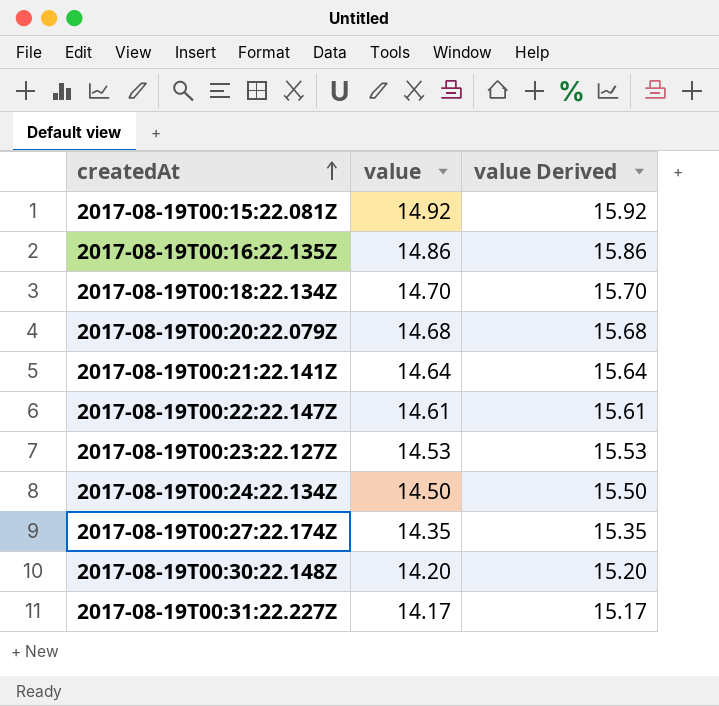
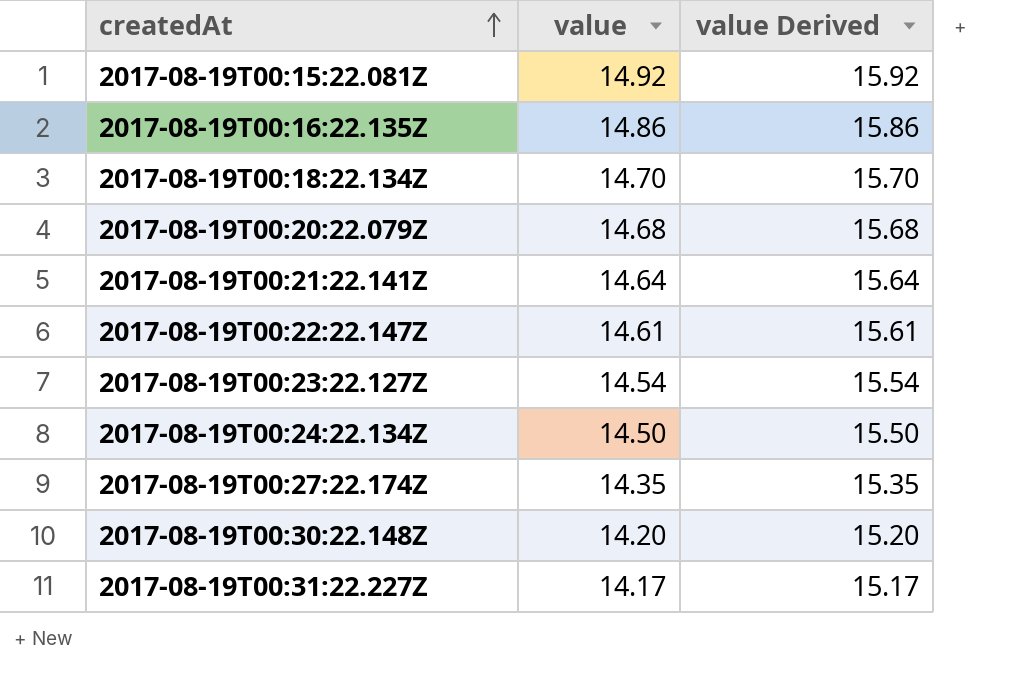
2017-08-19T00:23:22.127Z | value: 14.53 -> 14.54
2017-08-19T00:23:22.127Z | value Derived: 15.53 -> 15.54

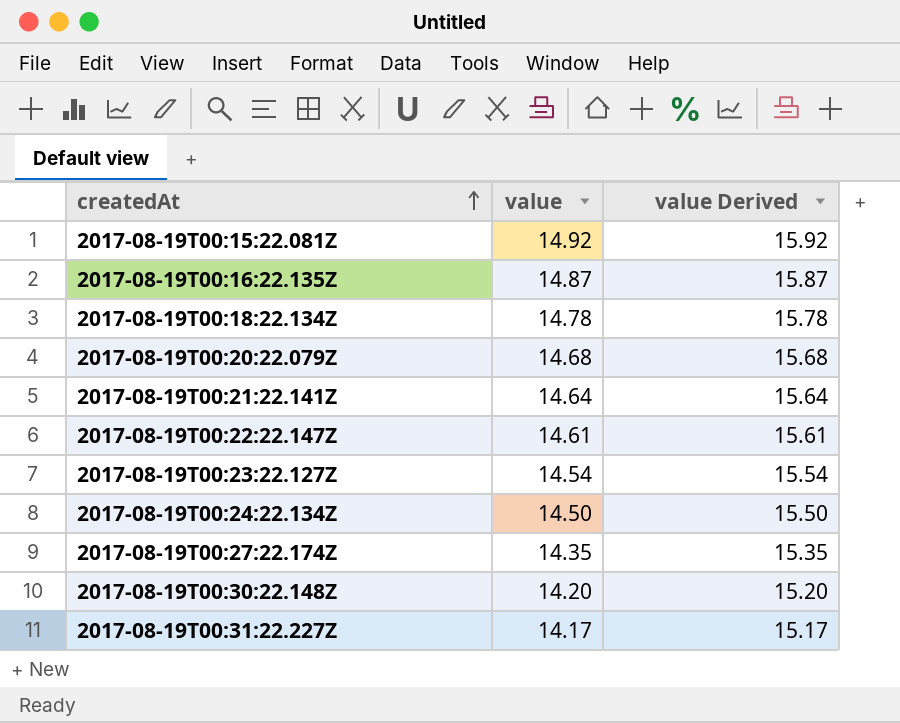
2017-08-19T00:16:22.135Z | value: 14.86 -> 14.87
2017-08-19T00:16:22.135Z | value Derived: 15.86 -> 15.87
2017-08-19T00:18:22.134Z | value: 14.70 -> 14.78
2017-08-19T00:18:22.134Z | value Derived: 15.70 -> 15.78

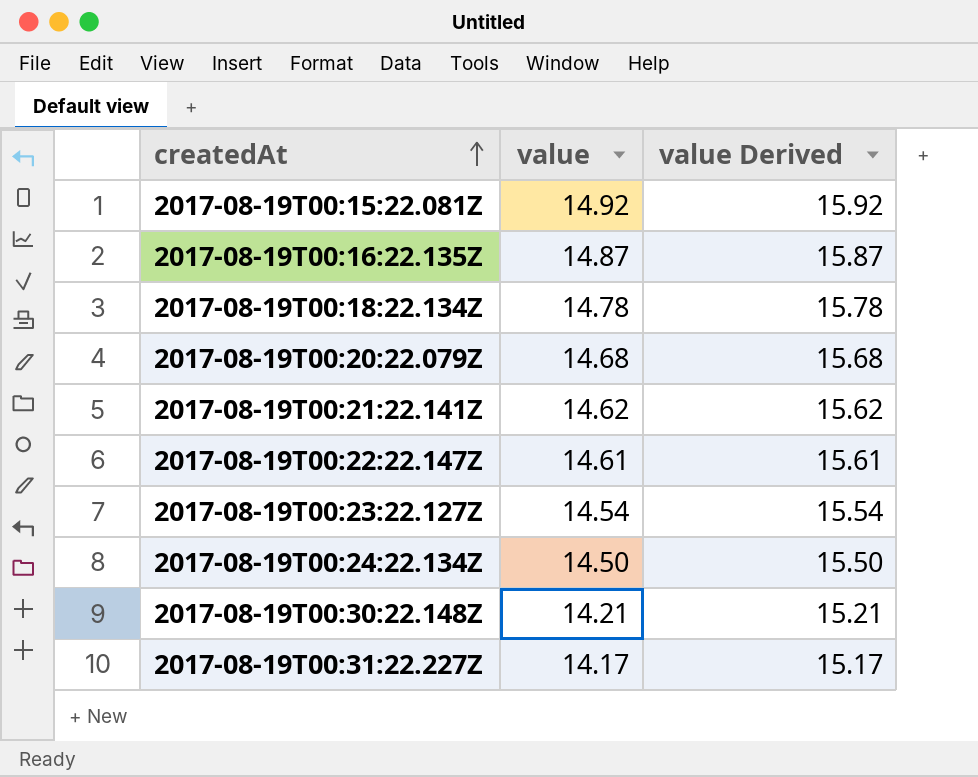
row 2017-08-19T00:27:22.174Z: 14.35 | 15.35 -> none
2017-08-19T00:21:22.141Z | value: 14.64 -> 14.62
2017-08-19T00:21:22.141Z | value Derived: 15.64 -> 15.62
2017-08-19T00:30:22.148Z | value: 14.20 -> 14.21
2017-08-19T00:30:22.148Z | value Derived: 15.20 -> 15.21

